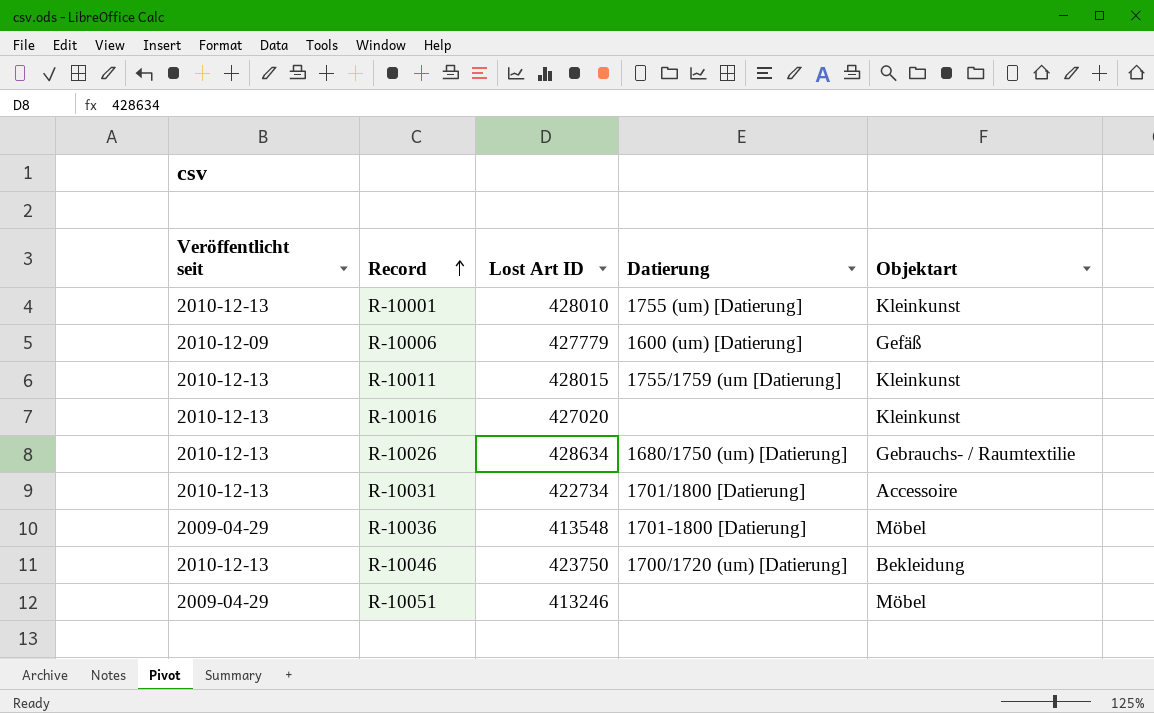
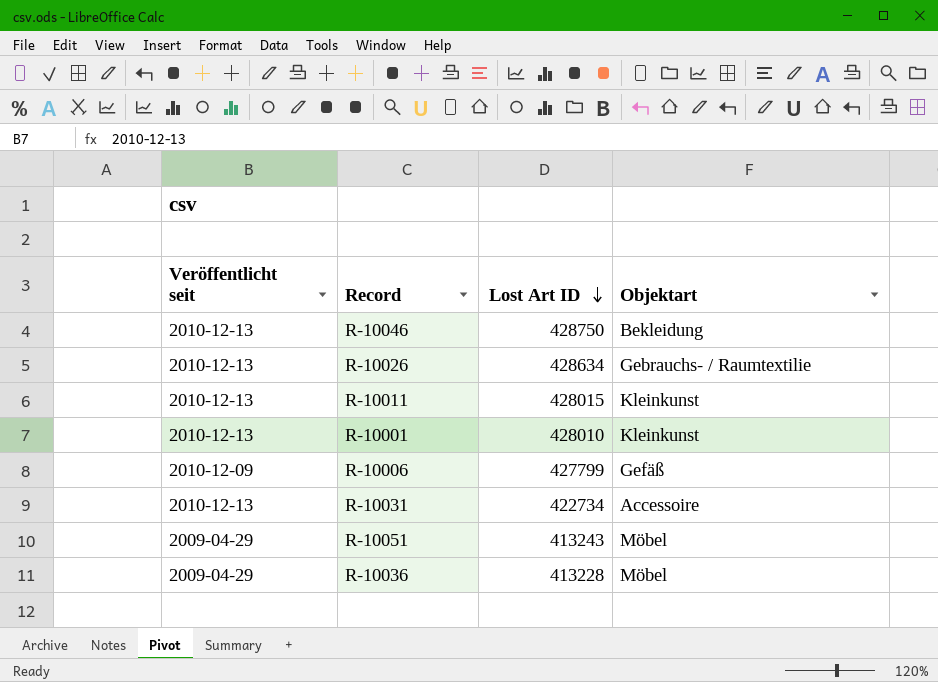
row order: Record ascending -> Lost Art ID descending
column Datierung | position: 4 -> none
row R-10016: 2010-12-13 | 427020 | none | Kleinkunst -> none
R-10046 | Lost Art ID: 423750 -> 428750
R-10006 | Lost Art ID: 427779 -> 427799
R-10051 | Lost Art ID: 413246 -> 413243
R-10036 | Lost Art ID: 413548 -> 413228

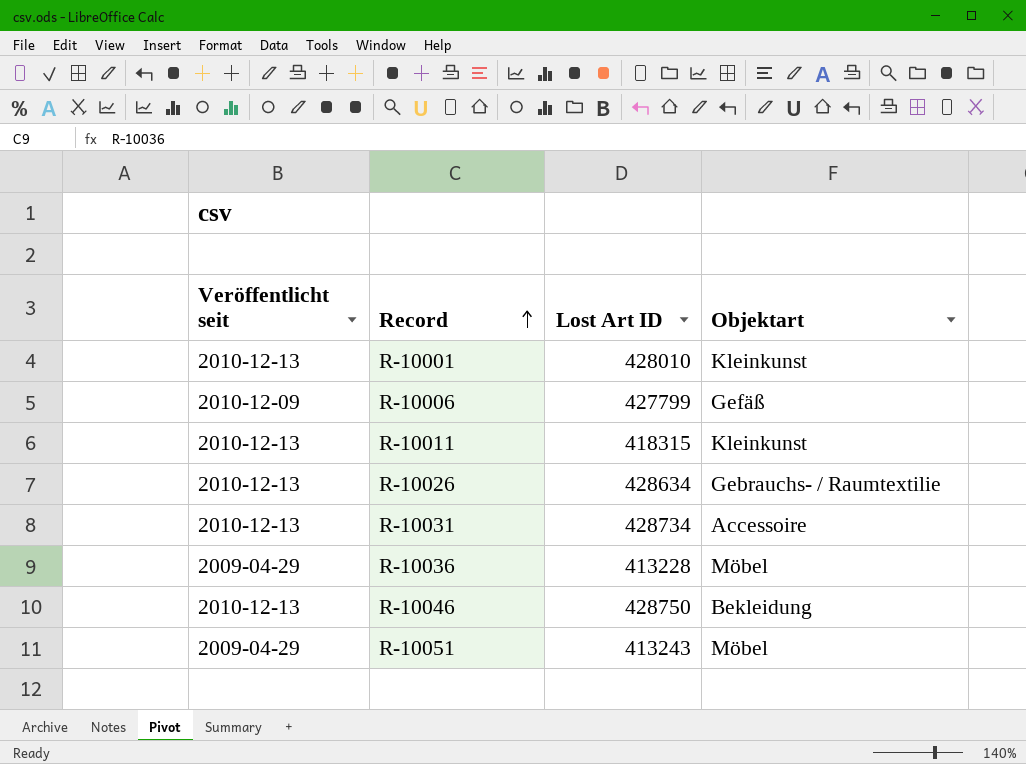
row order: Lost Art ID descending -> Record ascending
R-10011 | Lost Art ID: 428015 -> 418315
R-10031 | Lost Art ID: 422734 -> 428734

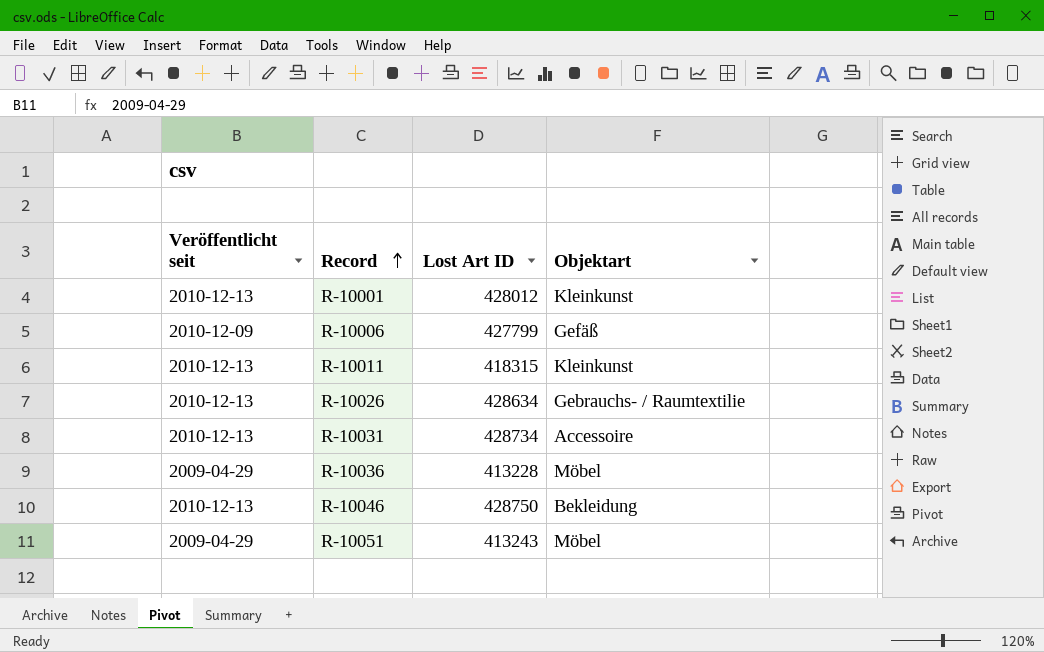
R-10001 | Lost Art ID: 428010 -> 428012

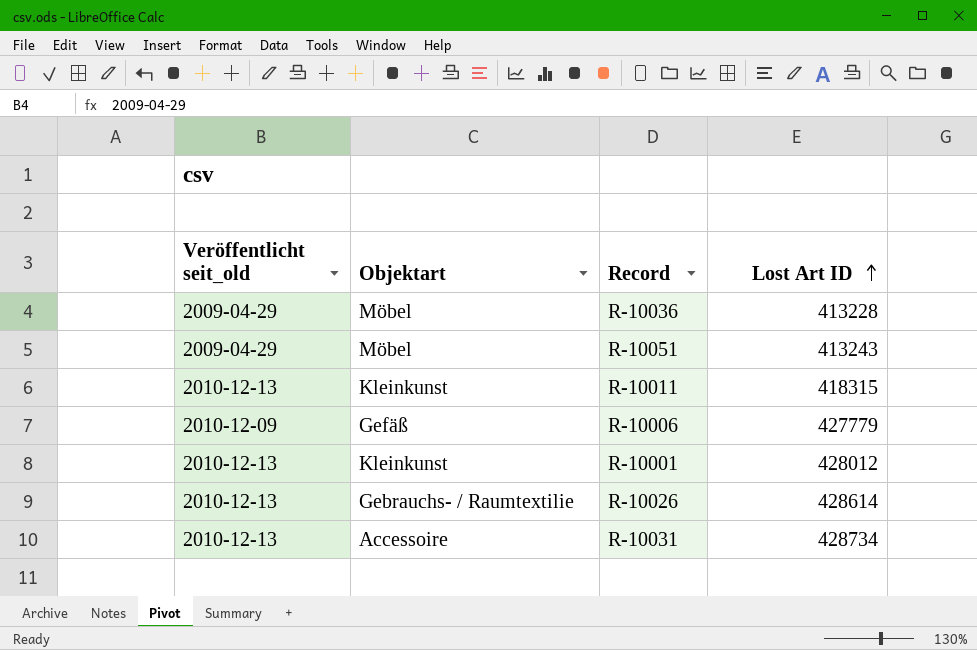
row order: Record ascending -> Lost Art ID ascending
column name: Veröffentlicht seit -> Veröffentlicht seit_old
column Objektart | position: 4 -> 2
row R-10046: 2010-12-13 | 428750 | Bekleidung -> none
R-10006 | Lost Art ID: 427799 -> 427779
R-10026 | Lost Art ID: 428634 -> 428614

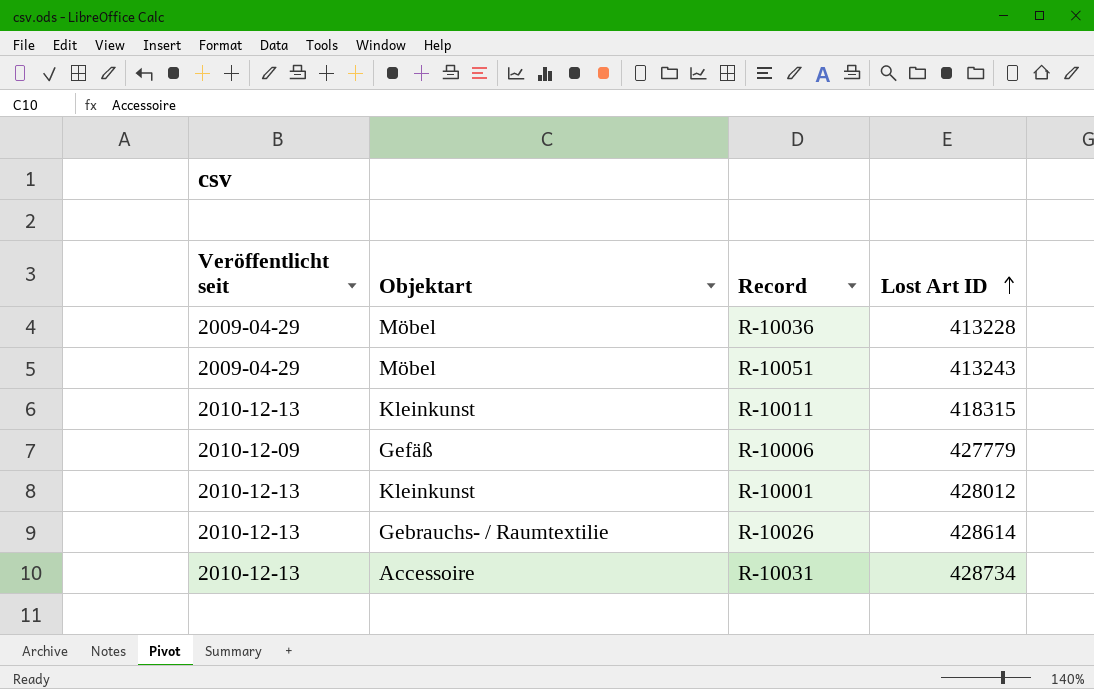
column name: Veröffentlicht seit_old -> Veröffentlicht seit

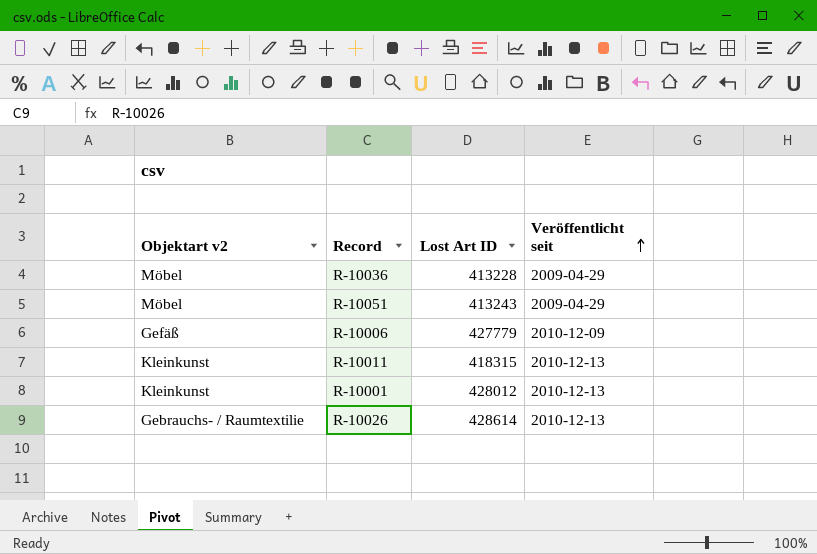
row order: Lost Art ID ascending -> Veröffentlicht seit ascending
column name: Objektart -> Objektart v2
column Veröffentlicht seit | position: 1 -> 4
row R-10031: 2010-12-13 | Accessoire | 428734 -> none

